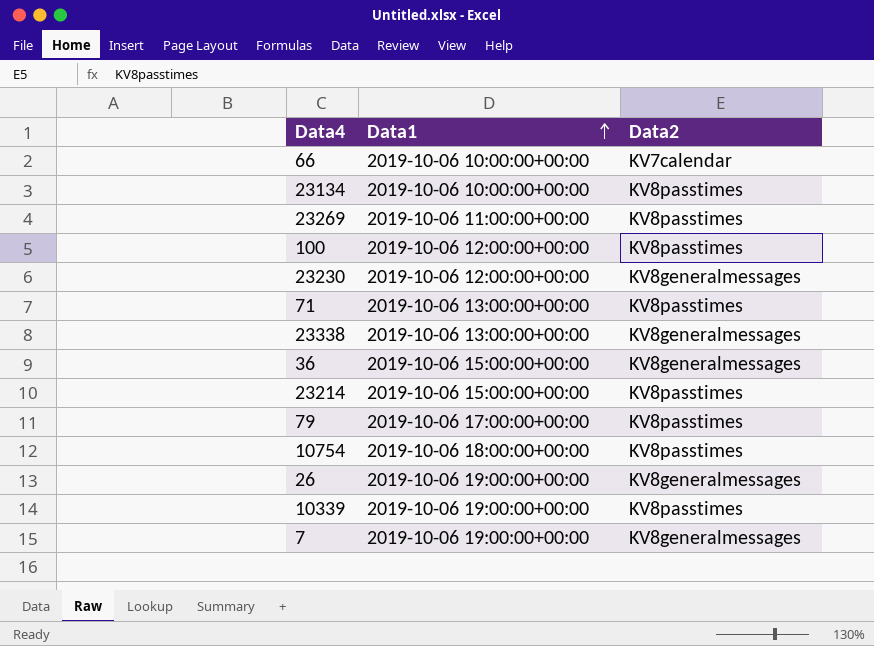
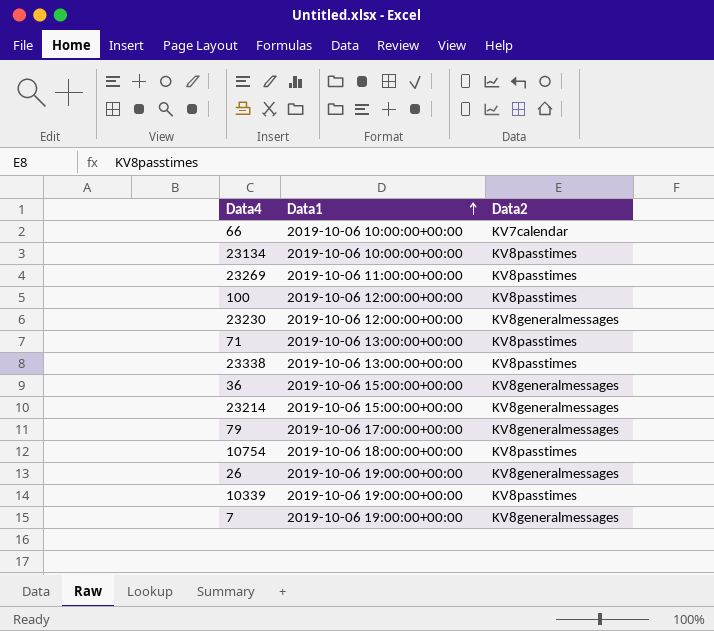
23338 | Data2: KV8generalmessages -> KV8passtimes
23214 | Data2: KV8passtimes -> KV8generalmessages
79 | Data2: KV8passtimes -> KV8generalmessages

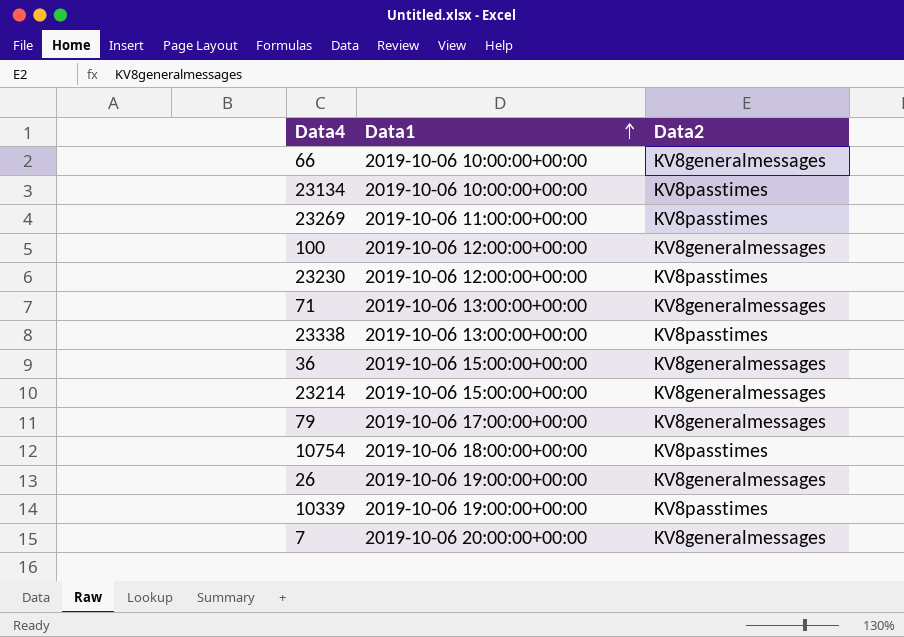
66 | Data2: KV7calendar -> KV8generalmessages
100 | Data2: KV8passtimes -> KV8generalmessages
23230 | Data2: KV8generalmessages -> KV8passtimes
71 | Data2: KV8passtimes -> KV8generalmessages
7 | Data1: 2019-10-06 19:00:00+00:00 -> 2019-10-06 20:00:00+00:00

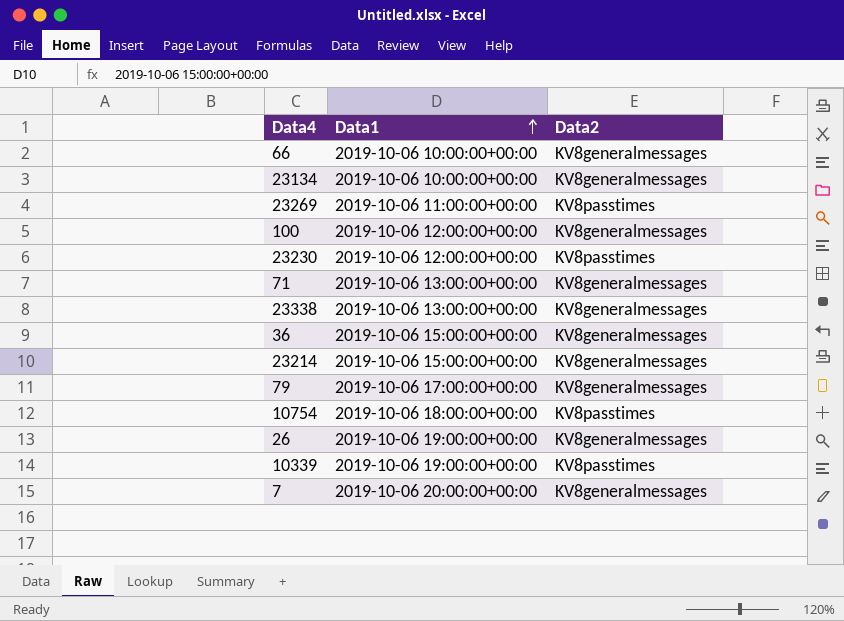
23134 | Data2: KV8passtimes -> KV8generalmessages
23338 | Data2: KV8passtimes -> KV8generalmessages

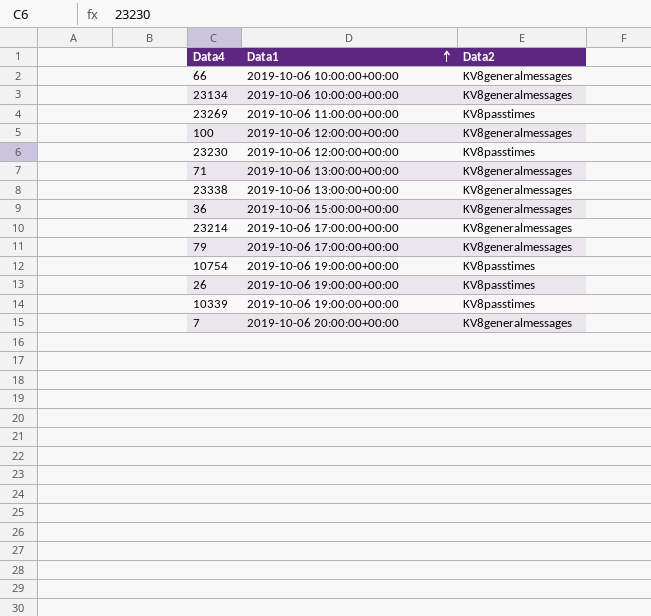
23214 | Data1: 2019-10-06 15:00:00+00:00 -> 2019-10-06 17:00:00+00:00
10754 | Data1: 2019-10-06 18:00:00+00:00 -> 2019-10-06 19:00:00+00:00
26 | Data2: KV8generalmessages -> KV8passtimes

